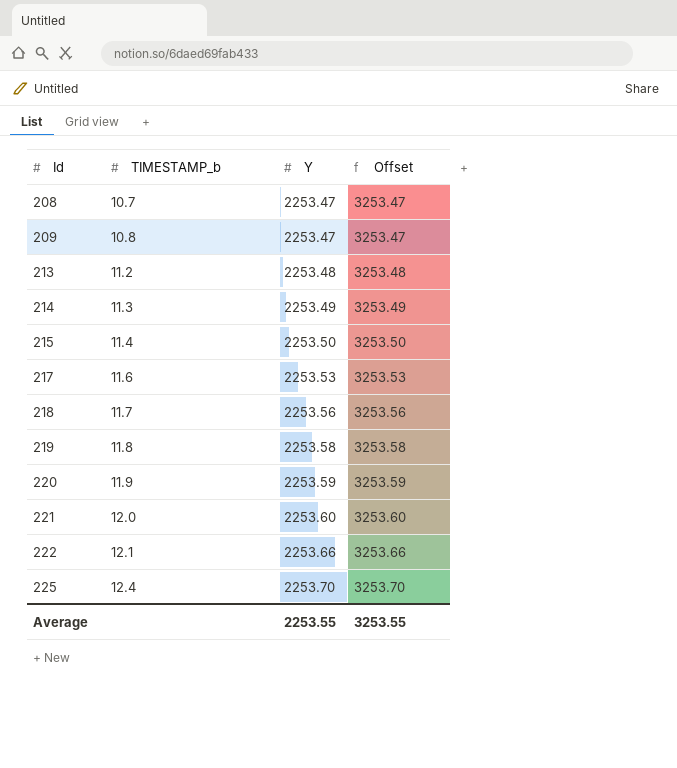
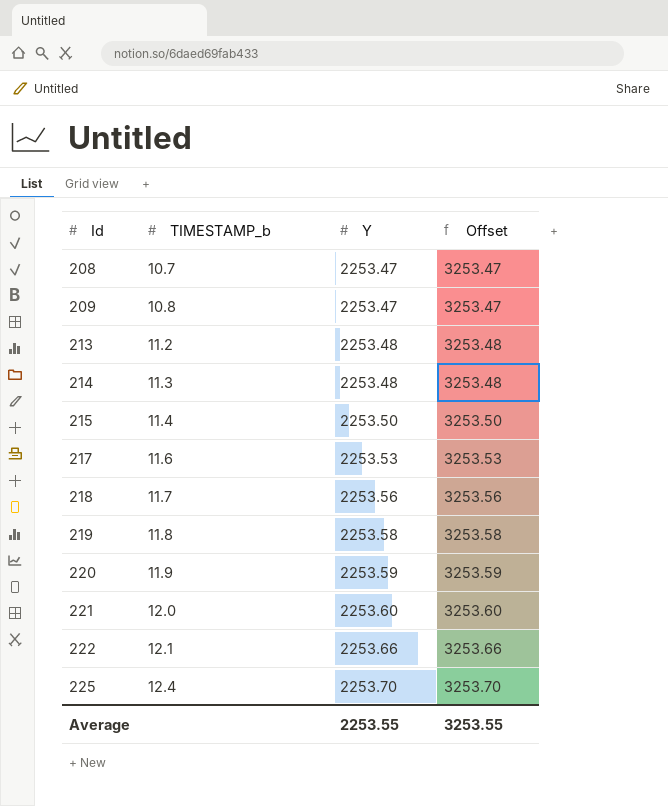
214 | Y: 2253.49 -> 2253.48
214 | Offset: 3253.49 -> 3253.48

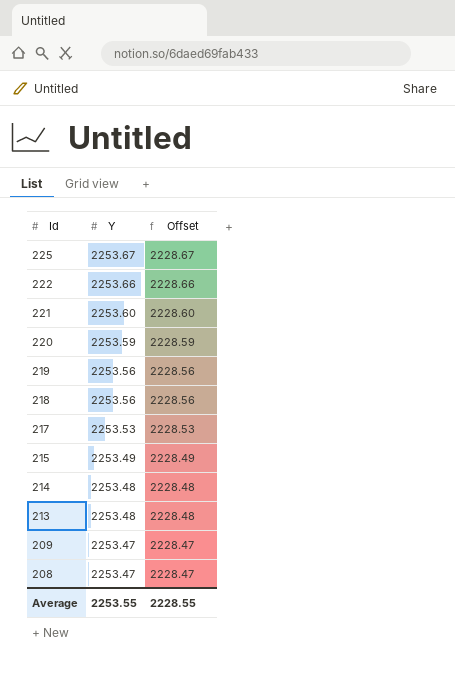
row order: Id ascending -> Id descending
column TIMESTAMP_b | position: 2 -> none
column Offset | formula: [Y] + 1000 -> [Y] - 25
225 | Y: 2253.70 -> 2253.67
219 | Y: 2253.58 -> 2253.56
215 | Y: 2253.50 -> 2253.49
Average | Offset: 3253.55 -> 2228.55

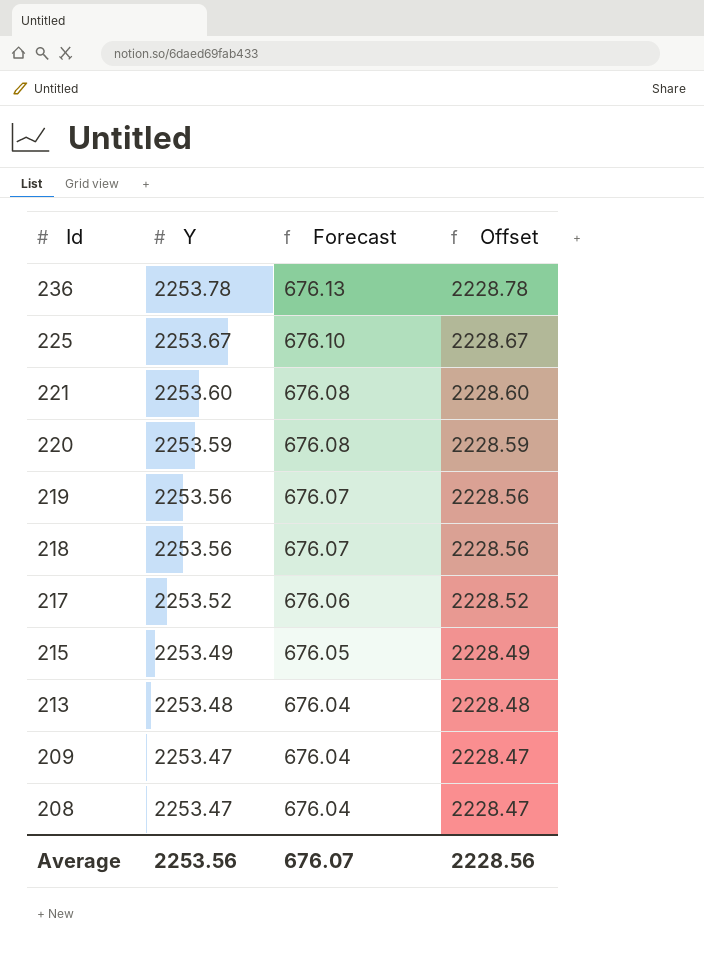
column Forecast | formula: none -> [Y] * 0.3
row 222: 2253.66 | 2228.66 -> none
row 214: 2253.48 | 2228.48 -> none
row 236: none -> 2253.78 | 676.13 | 2228.78
217 | Y: 2253.53 -> 2253.52
217 | Offset: 2228.53 -> 2228.52
Average | Y: 2253.55 -> 2253.56
Average | Offset: 2228.55 -> 2228.56

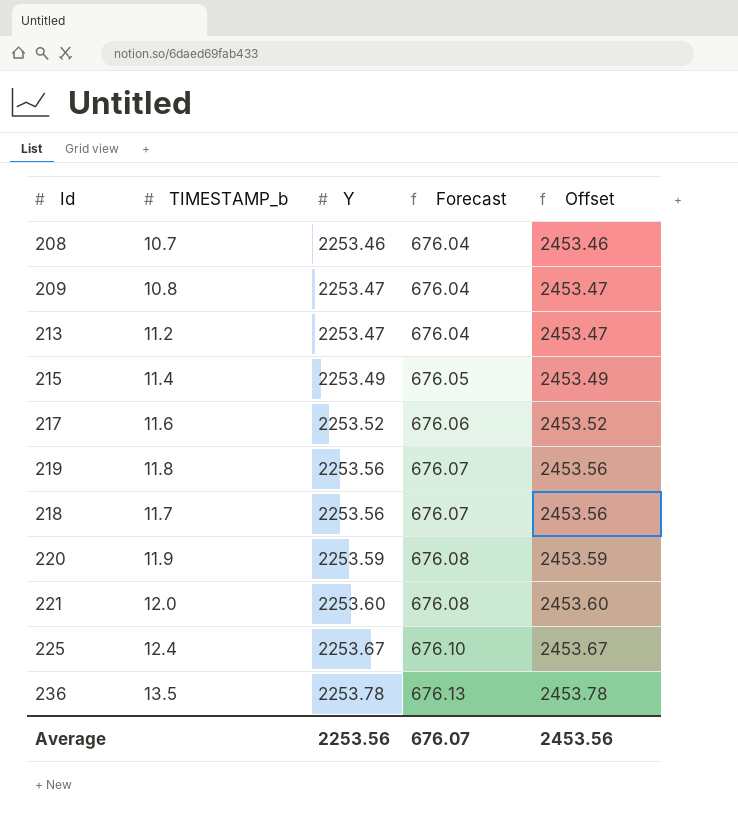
row order: Id descending -> Y ascending
column TIMESTAMP_b | position: none -> 2
column Offset | formula: [Y] - 25 -> [Y] + 200
208 | Y: 2253.47 -> 2253.46
213 | Y: 2253.48 -> 2253.47
Average | Offset: 2228.56 -> 2453.56

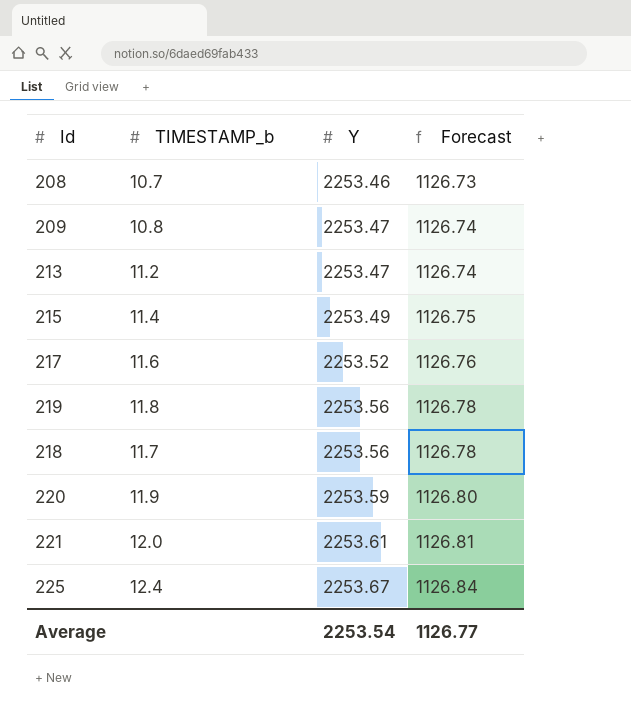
column Offset | formula: [Y] + 200 -> none
column Forecast | formula: [Y] * 0.3 -> [Y] * 0.5
row 236: 13.5 | 2253.78 | 676.13 | 2453.78 -> none
221 | Y: 2253.60 -> 2253.61
Average | Y: 2253.56 -> 2253.54
Average | Forecast: 676.07 -> 1126.77

